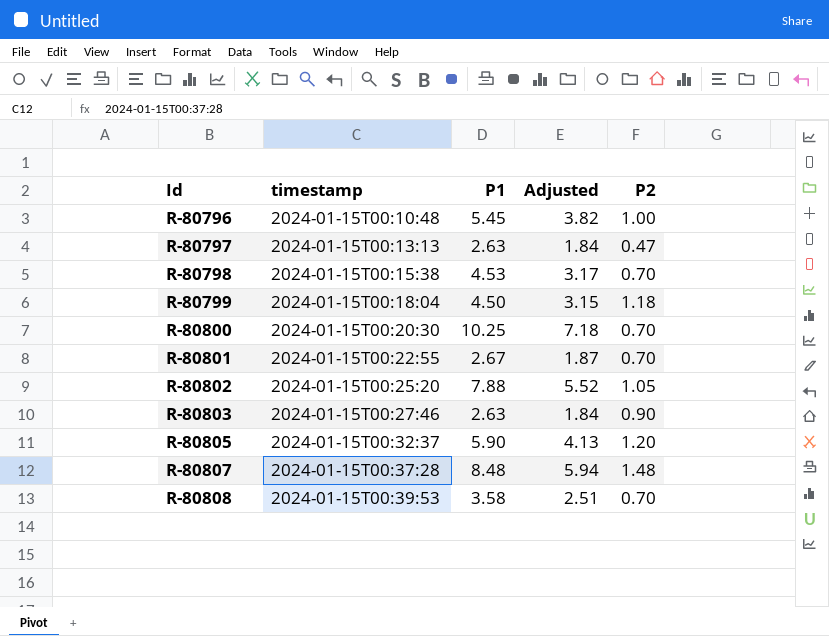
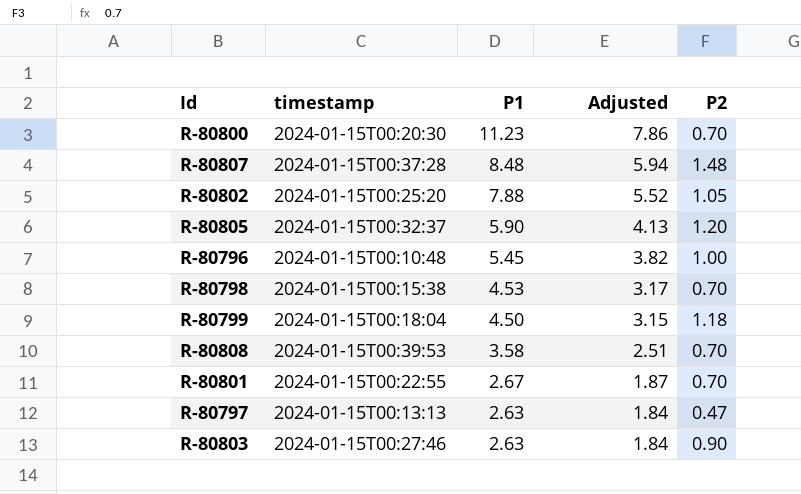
row order: Id ascending -> P1 descending
R-80800 | P1: 10.25 -> 11.23
R-80800 | Adjusted: 7.18 -> 7.86

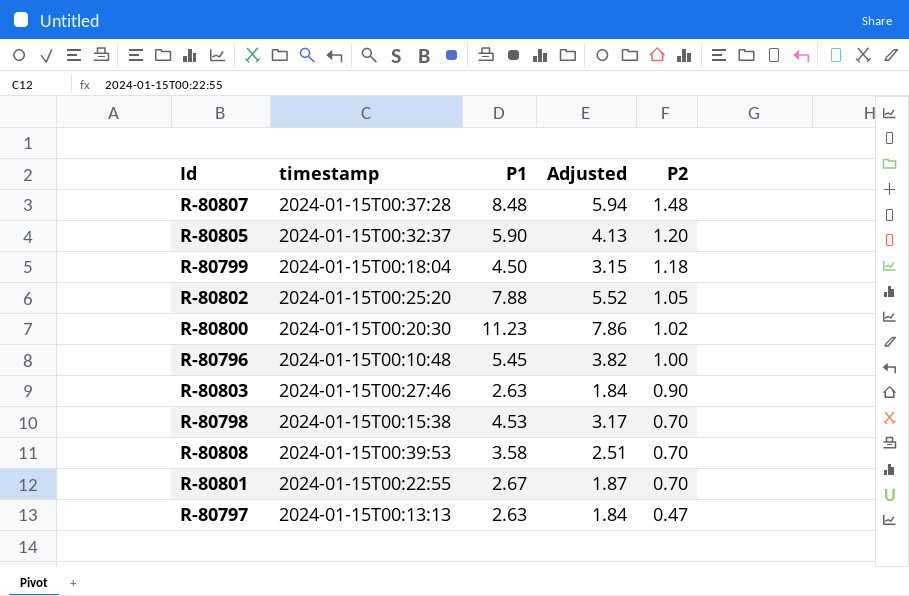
row order: P1 descending -> P2 descending
R-80800 | P2: 0.70 -> 1.02

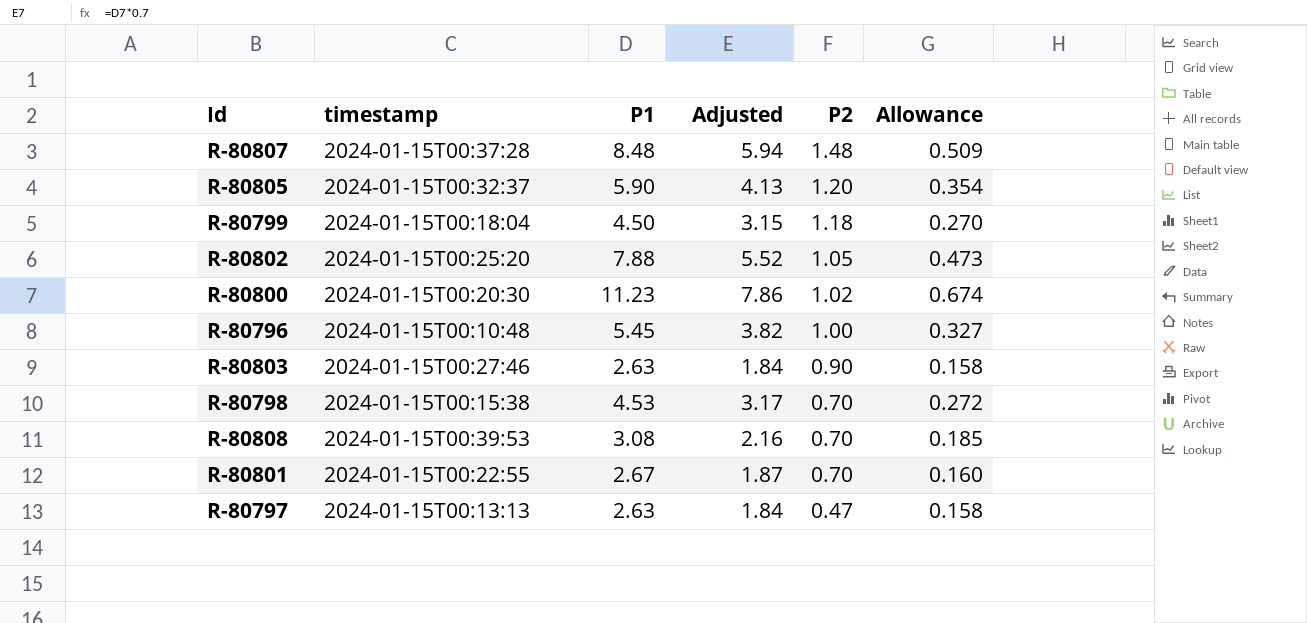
column Allowance | formula: none -> [P1] * 0.06
R-80808 | P1: 3.58 -> 3.08
R-80808 | Adjusted: 2.51 -> 2.16

